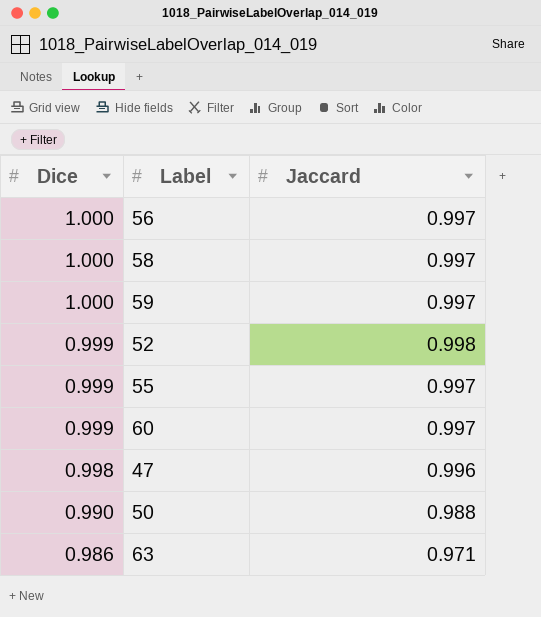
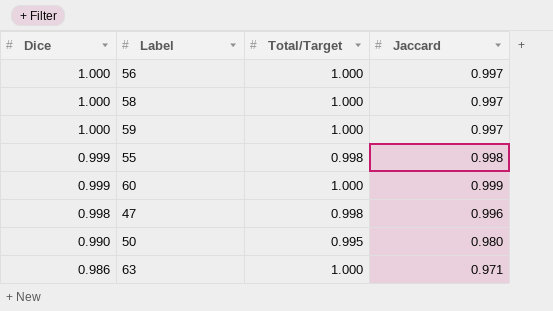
column Total/Target | position: none -> 3
row 52: 0.999 | 0.998 -> none
55 | Jaccard: 0.997 -> 0.998
60 | Jaccard: 0.997 -> 0.999
50 | Jaccard: 0.988 -> 0.980

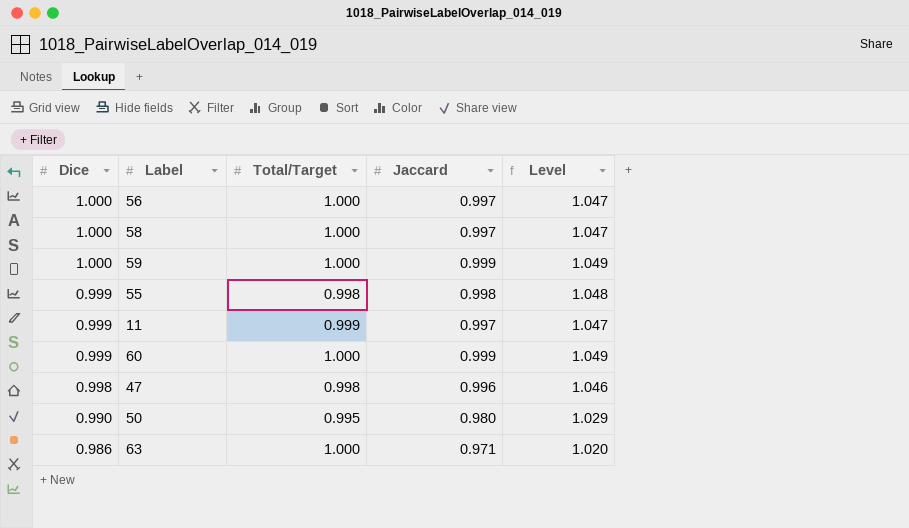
column Level | formula: none -> [Jaccard] * 1.05
59 | Jaccard: 0.997 -> 0.999
row 11: none -> 0.999 | 0.999 | 0.997 | 1.047

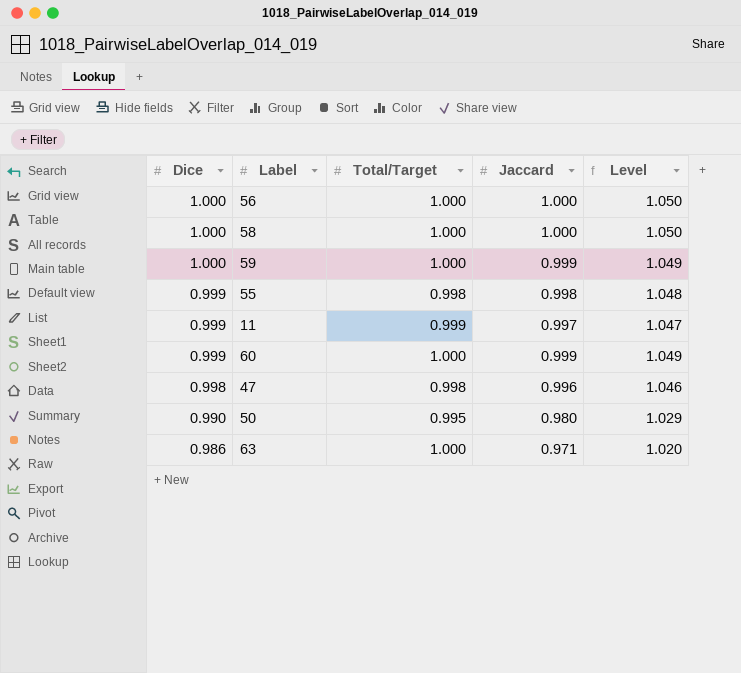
56 | Jaccard: 0.997 -> 1.000
56 | Level: 1.047 -> 1.050
58 | Jaccard: 0.997 -> 1.000
58 | Level: 1.047 -> 1.050

